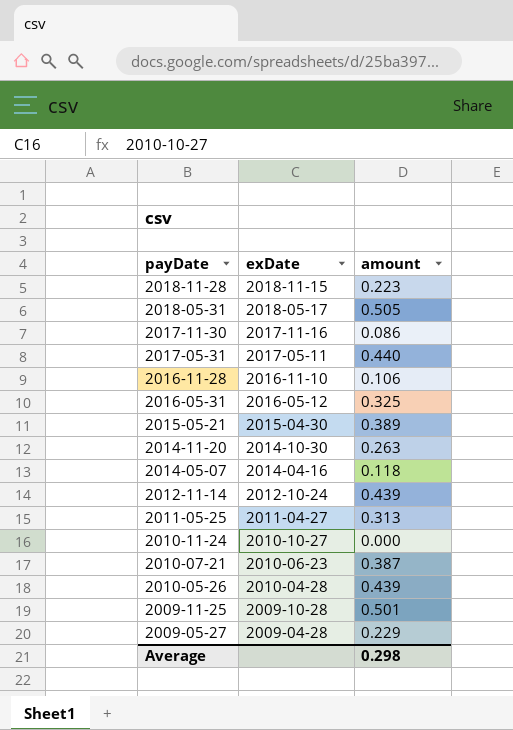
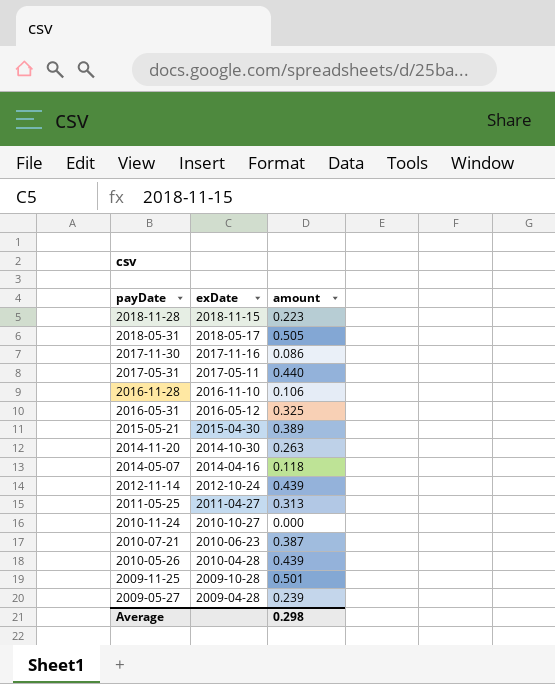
2009-05-27 | amount: 0.229 -> 0.239

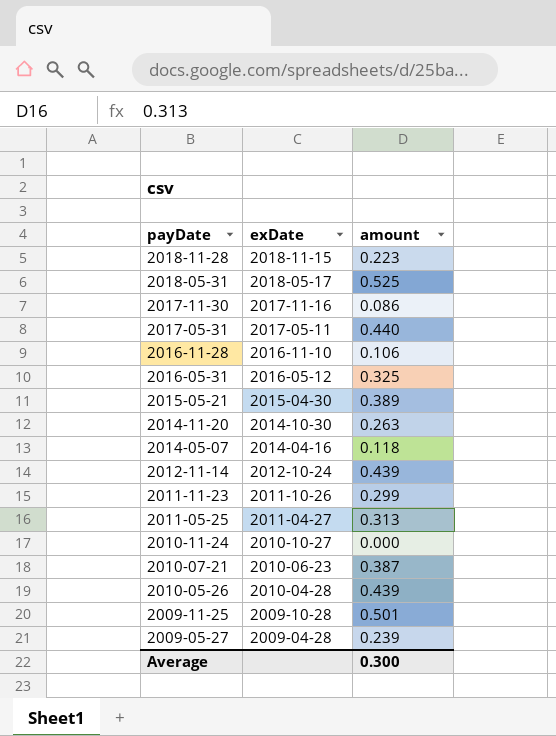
2018-05-31 | amount: 0.505 -> 0.525
row 2011-11-23: none -> 2011-10-26 | 0.299
Average | amount: 0.298 -> 0.300

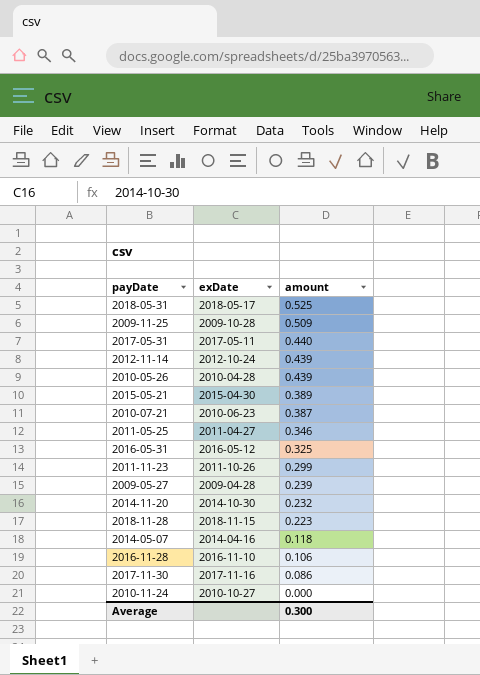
row order: payDate descending -> amount descending
2009-11-25 | amount: 0.501 -> 0.509
2011-05-25 | amount: 0.313 -> 0.346
2014-11-20 | amount: 0.263 -> 0.232

